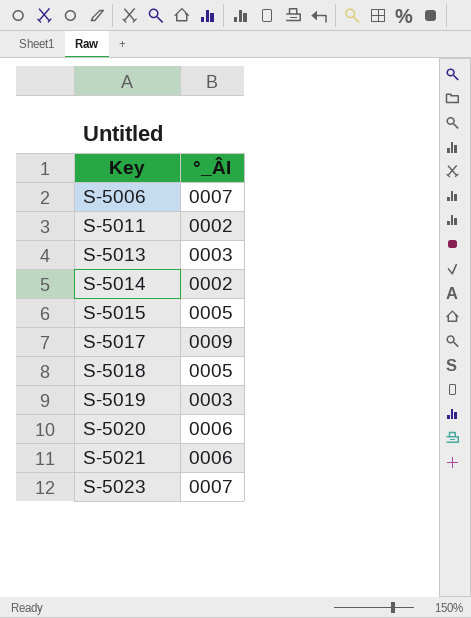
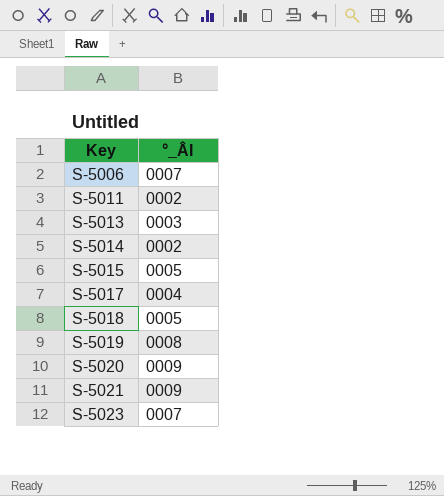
S-5017 | °_ÂI: 0009 -> 0004
S-5019 | °_ÂI: 0003 -> 0008
S-5020 | °_ÂI: 0006 -> 0009
S-5021 | °_ÂI: 0006 -> 0009

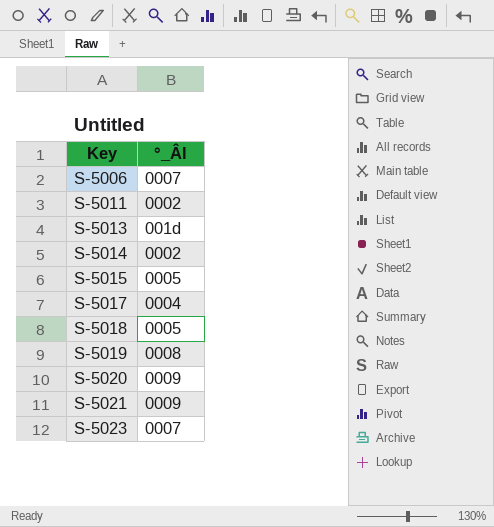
S-5013 | °_ÂI: 0003 -> 001d

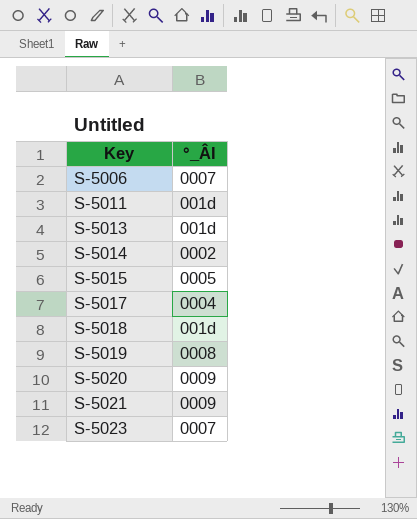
S-5011 | °_ÂI: 0002 -> 001d
S-5018 | °_ÂI: 0005 -> 001d

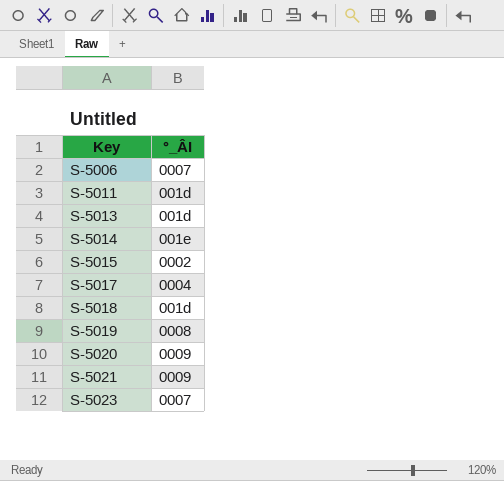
S-5014 | °_ÂI: 0002 -> 001e
S-5015 | °_ÂI: 0005 -> 0002

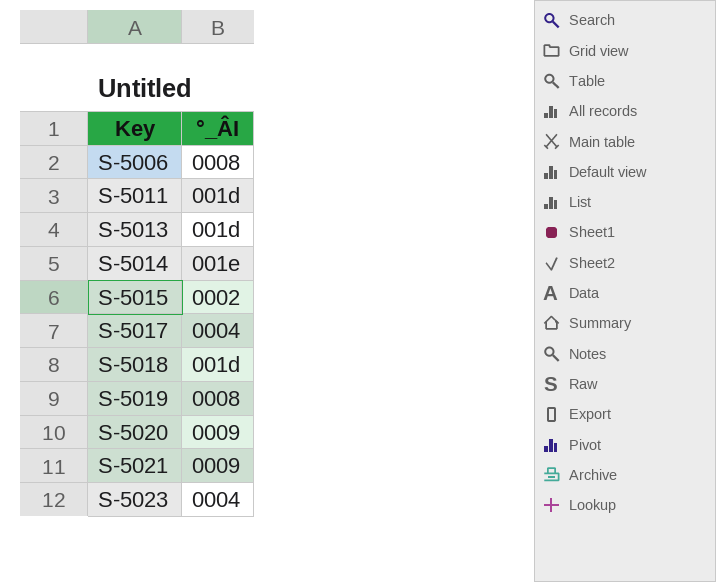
S-5006 | °_ÂI: 0007 -> 0008
S-5023 | °_ÂI: 0007 -> 0004

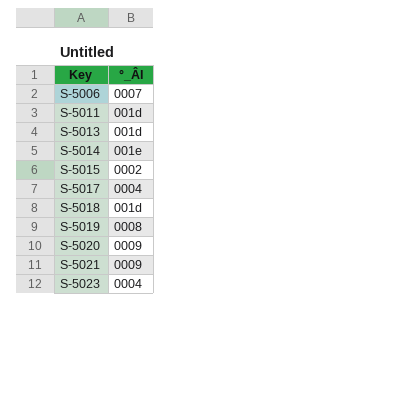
S-5006 | °_ÂI: 0008 -> 0007

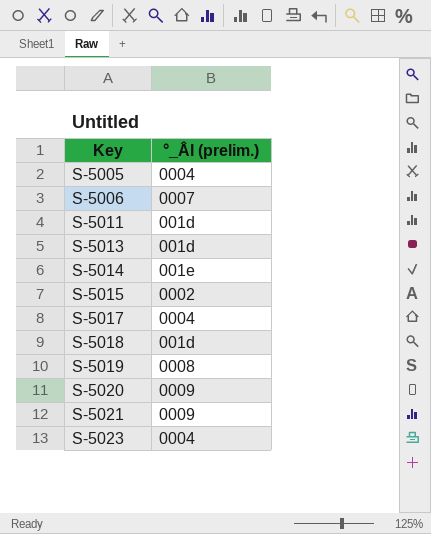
column name: °_ÂI -> °_ÂI (prelim.)
row S-5005: none -> 0004

